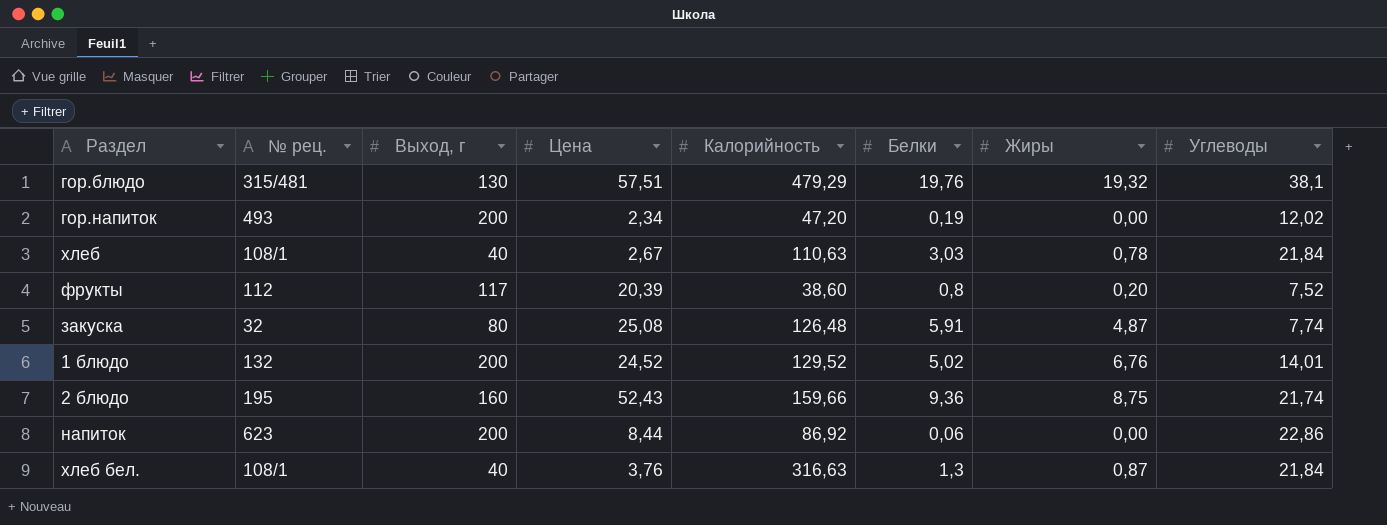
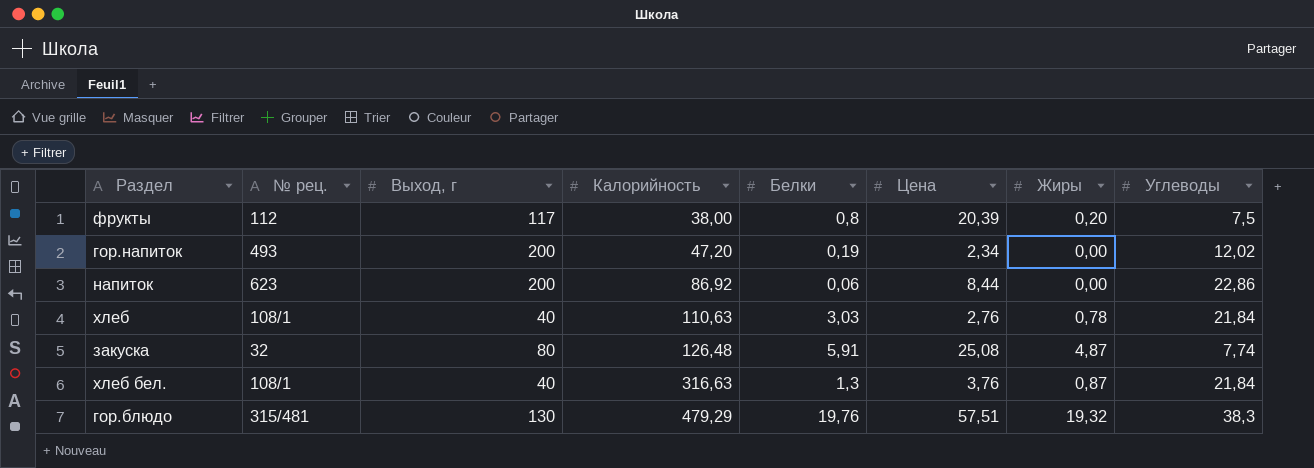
row order: none -> Калорийность ascending
column Цена | position: 4 -> 6
row 1 блюдо: 132 | 200 | 24,52 | 129,52 | 5,02 | 6,76 | 14,01 -> none
row 2 блюдо: 195 | 160 | 52,43 | 159,66 | 9,36 | 8,75 | 21,74 -> none
фрукты | Калорийность: 38,60 -> 38,00
фрукты | Углеводы: 7,52 -> 7,5
хлеб | Цена: 2,67 -> 2,76
гор.блюдо | Углеводы: 38,1 -> 38,3

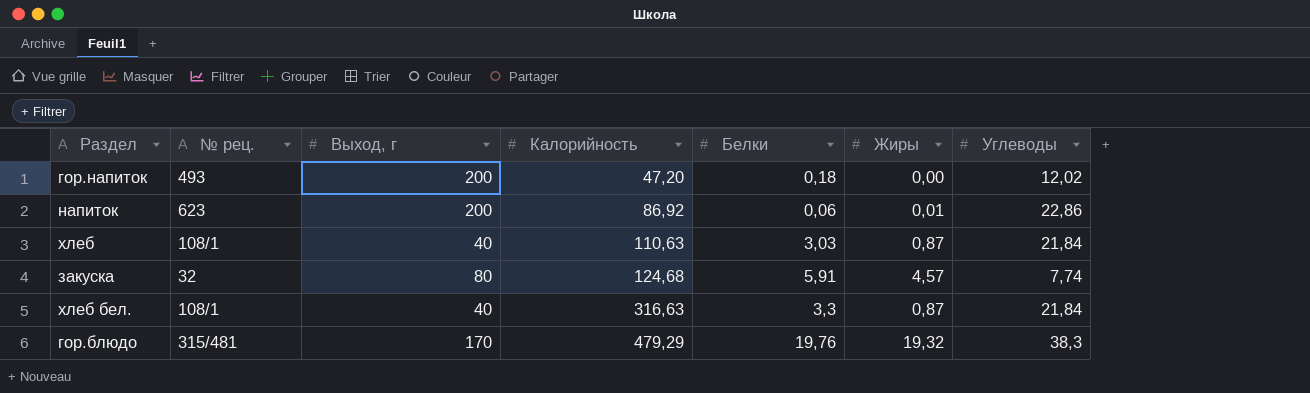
column Цена | position: 6 -> none
row фрукты: 112 | 117 | 38,00 | 0,8 | 20,39 | 0,20 | 7,5 -> none
гор.напиток | Белки: 0,19 -> 0,18
напиток | Жиры: 0,00 -> 0,01
хлеб | Жиры: 0,78 -> 0,87
закуска | Калорийность: 126,48 -> 124,68
закуска | Жиры: 4,87 -> 4,57
хлеб бел. | Белки: 1,3 -> 3,3
гор.блюдо | Выход, г: 130 -> 170

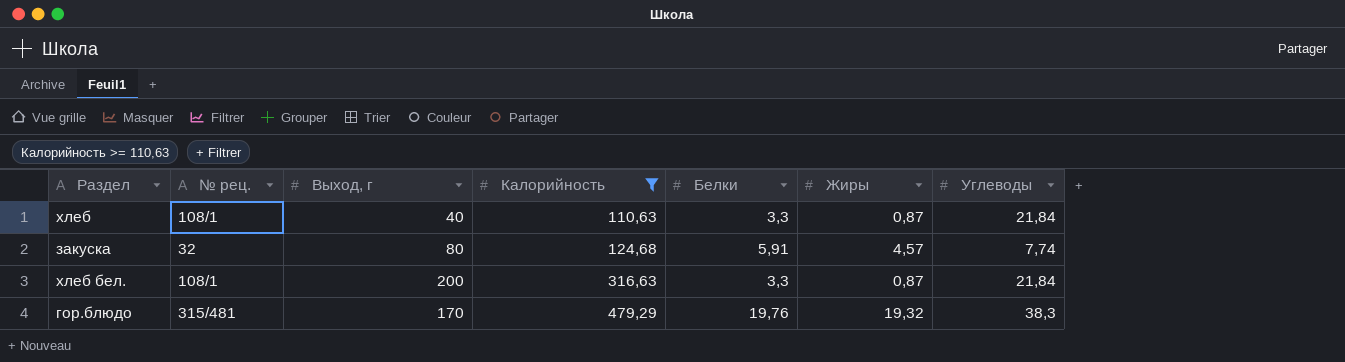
filter: none -> Калорийность >= 110,63
хлеб | Белки: 3,03 -> 3,3
хлеб бел. | Выход, г: 40 -> 200

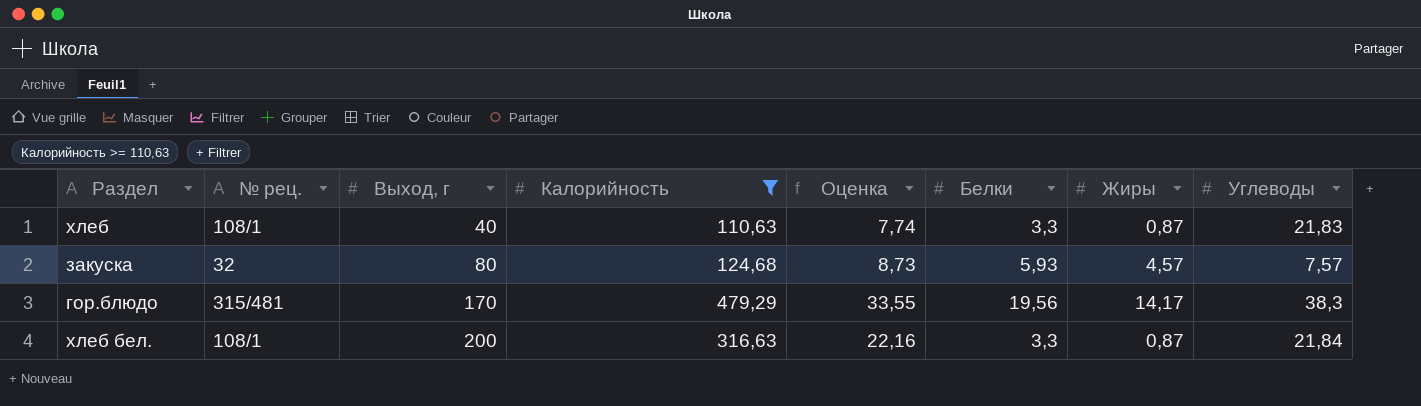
row order: Калорийность ascending -> Выход, г ascending
column Оценка | formula: none -> [Калорийность] * 0,07
хлеб | Углеводы: 21,84 -> 21,83
закуска | Белки: 5,91 -> 5,93
закуска | Углеводы: 7,74 -> 7,57
гор.блюдо | Белки: 19,76 -> 19,56
гор.блюдо | Жиры: 19,32 -> 14,17

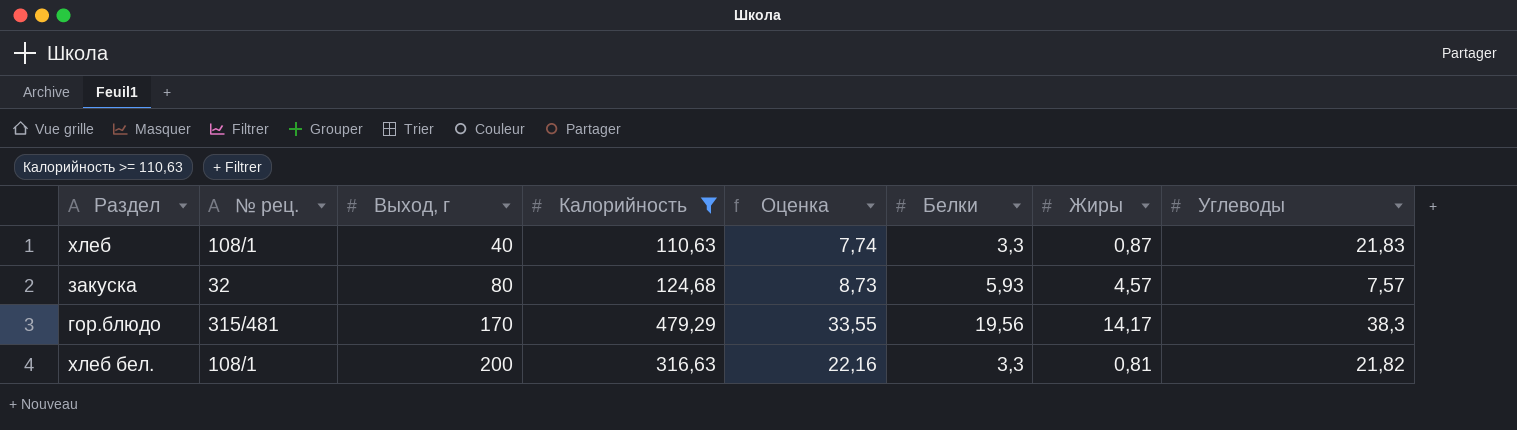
хлеб бел. | Жиры: 0,87 -> 0,81
хлеб бел. | Углеводы: 21,84 -> 21,82

